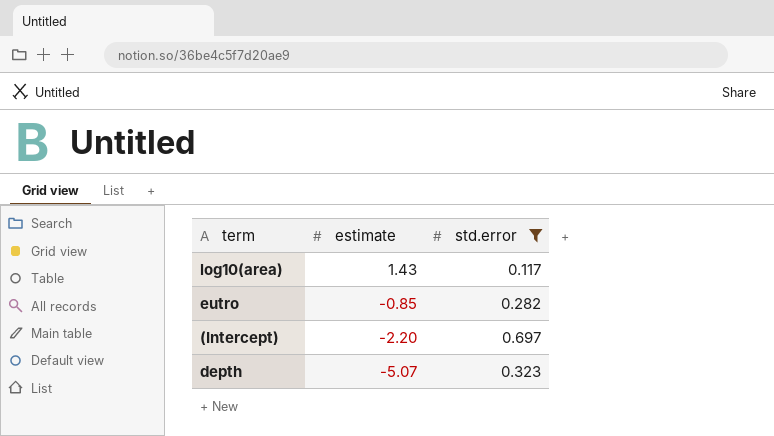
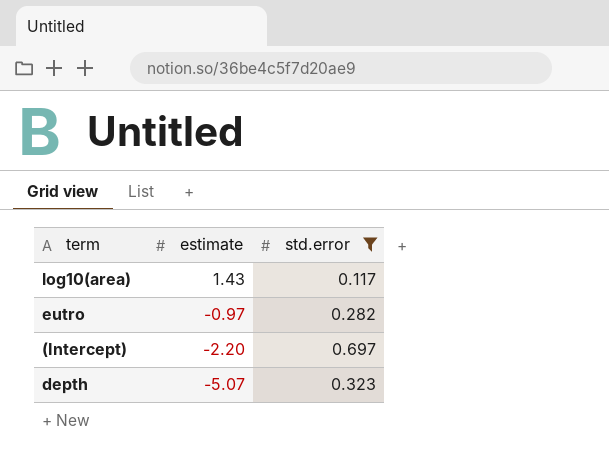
eutro | estimate: -0.85 -> -0.97

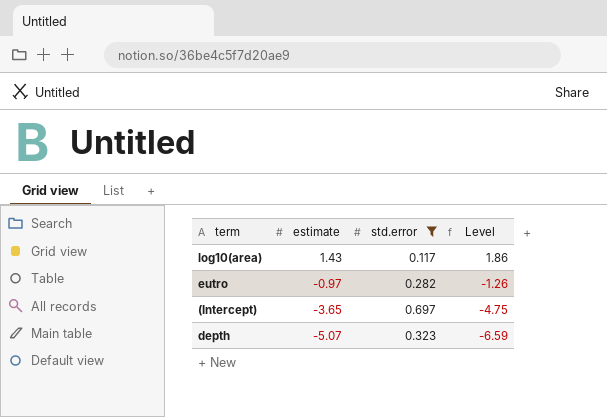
column Level | formula: none -> [estimate] * 1.3
(Intercept) | estimate: -2.20 -> -3.65

